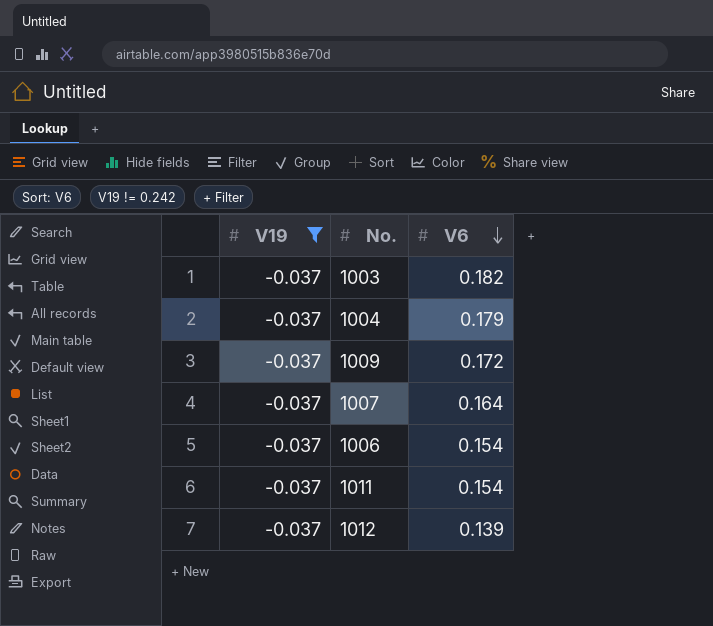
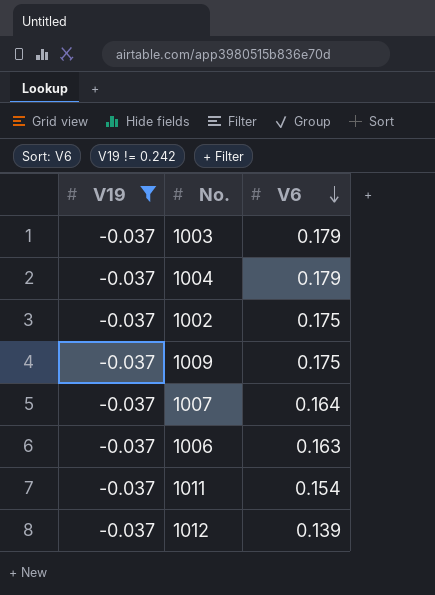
1003 | V6: 0.182 -> 0.179
row 1002: none -> -0.037 | 0.175
1009 | V6: 0.172 -> 0.175
1006 | V6: 0.154 -> 0.163

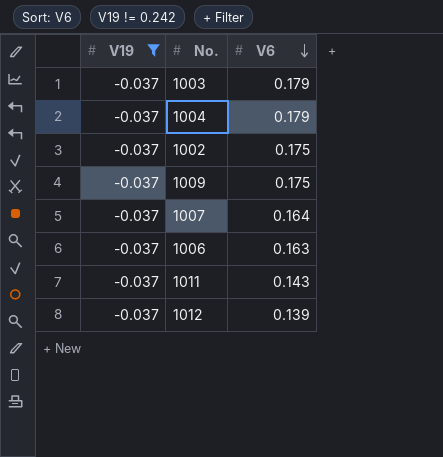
1011 | V6: 0.154 -> 0.143

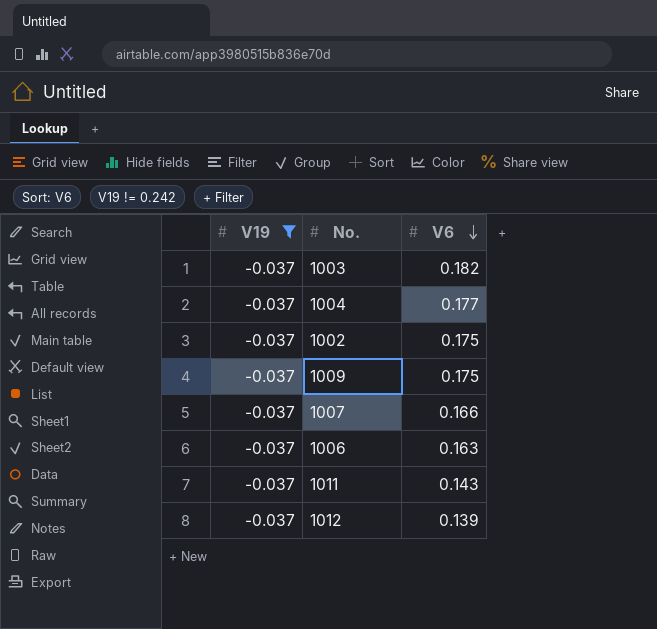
1003 | V6: 0.179 -> 0.182
1004 | V6: 0.179 -> 0.177
1007 | V6: 0.164 -> 0.166

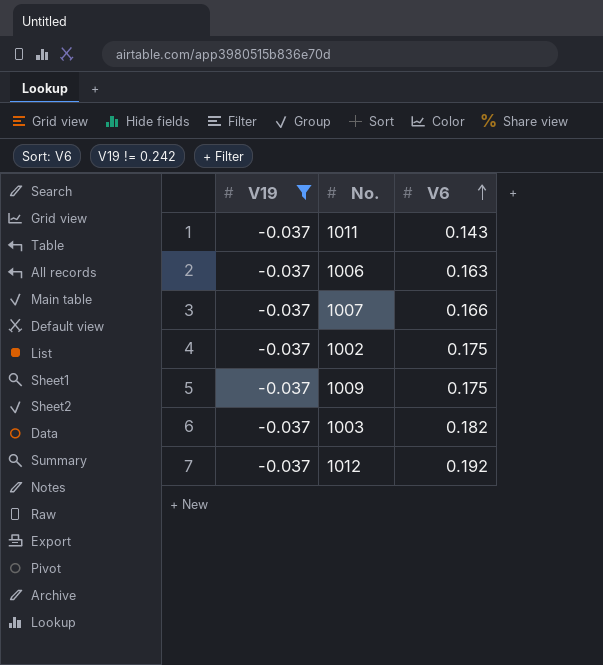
row order: V6 descending -> V6 ascending
row 1004: -0.037 | 0.177 -> none
1012 | V6: 0.139 -> 0.192

